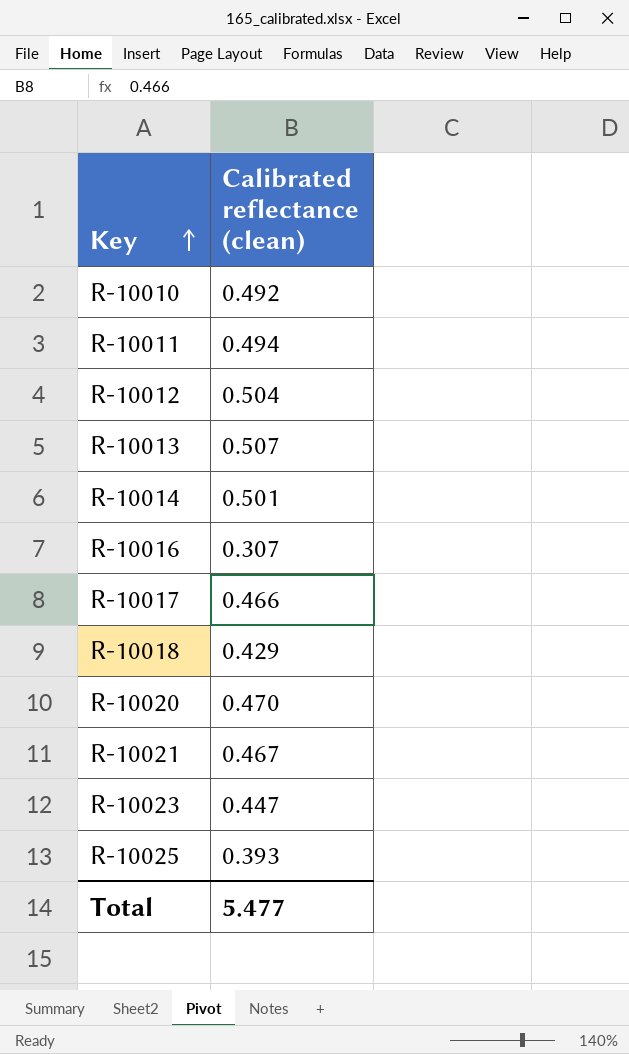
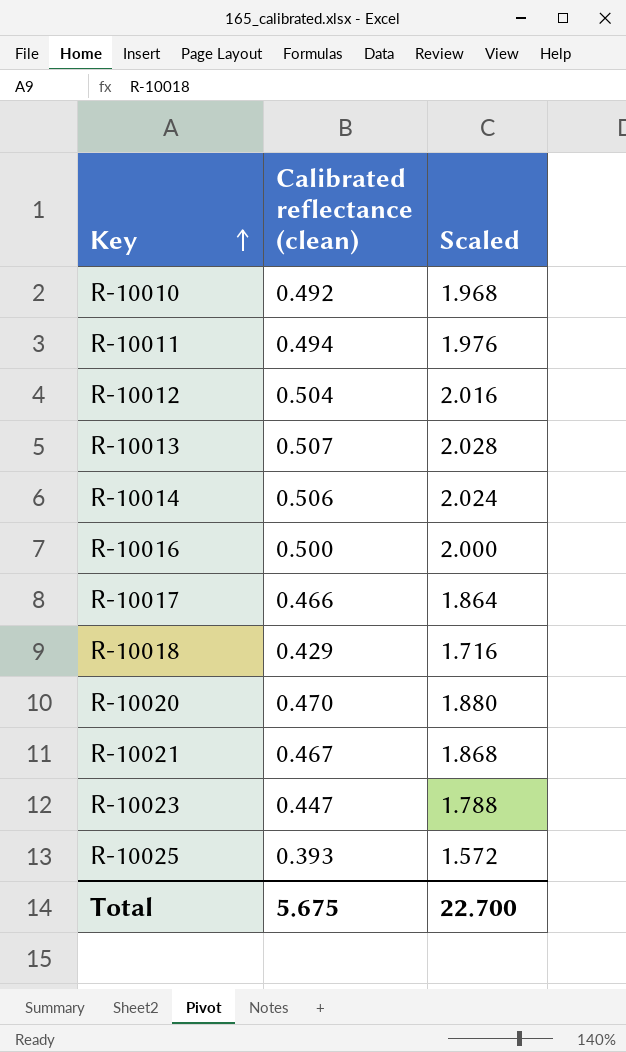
column Scaled | formula: none -> [Calibrated reflectance (clean)] * 4
R-10014 | Calibrated reflectance (clean): 0.501 -> 0.506
R-10016 | Calibrated reflectance (clean): 0.307 -> 0.500
Total | Calibrated reflectance (clean): 5.477 -> 5.675

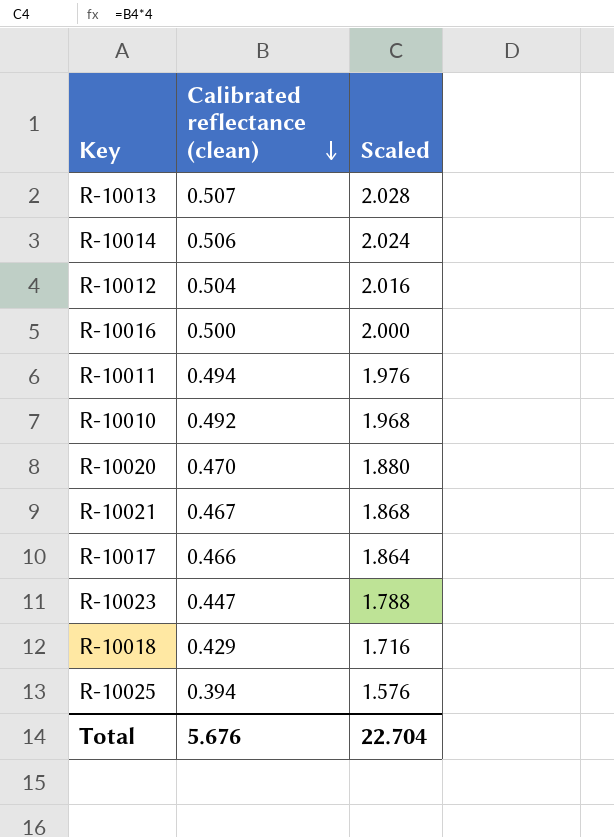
row order: Key ascending -> Calibrated reflectance (clean) descending
R-10025 | Calibrated reflectance (clean): 0.393 -> 0.394
R-10025 | Scaled: 1.572 -> 1.576
Total | Calibrated reflectance (clean): 5.675 -> 5.676
Total | Scaled: 22.700 -> 22.704

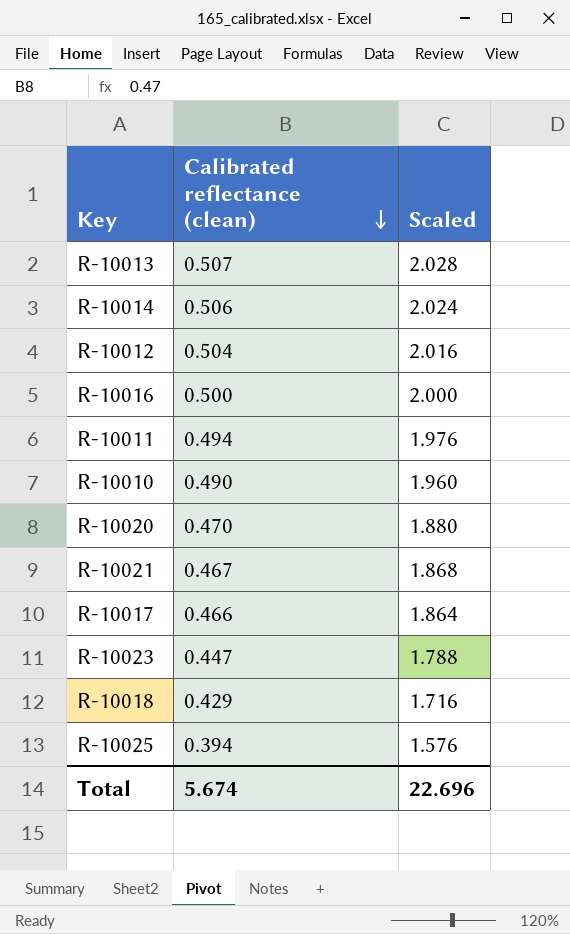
R-10010 | Calibrated reflectance (clean): 0.492 -> 0.490
R-10010 | Scaled: 1.968 -> 1.960
Total | Calibrated reflectance (clean): 5.676 -> 5.674
Total | Scaled: 22.704 -> 22.696

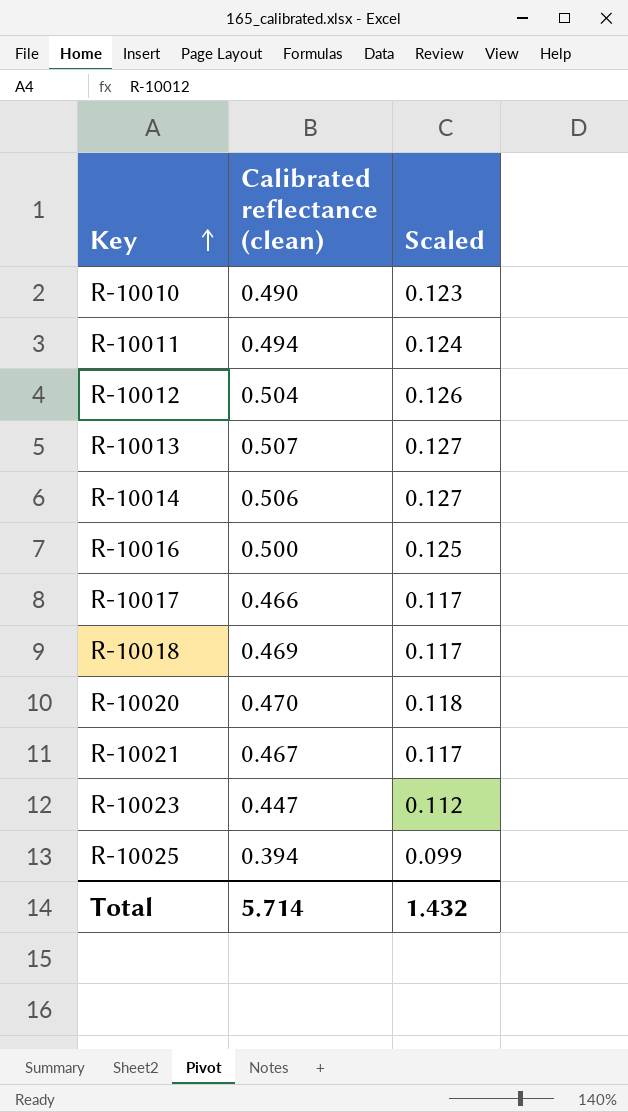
row order: Calibrated reflectance (clean) descending -> Key ascending
column Scaled | formula: [Calibrated reflectance (clean)] * 4 -> [Calibrated reflectance (clean)] * 0.25
R-10018 | Calibrated reflectance (clean): 0.429 -> 0.469
Total | Calibrated reflectance (clean): 5.674 -> 5.714
Total | Scaled: 22.696 -> 1.432

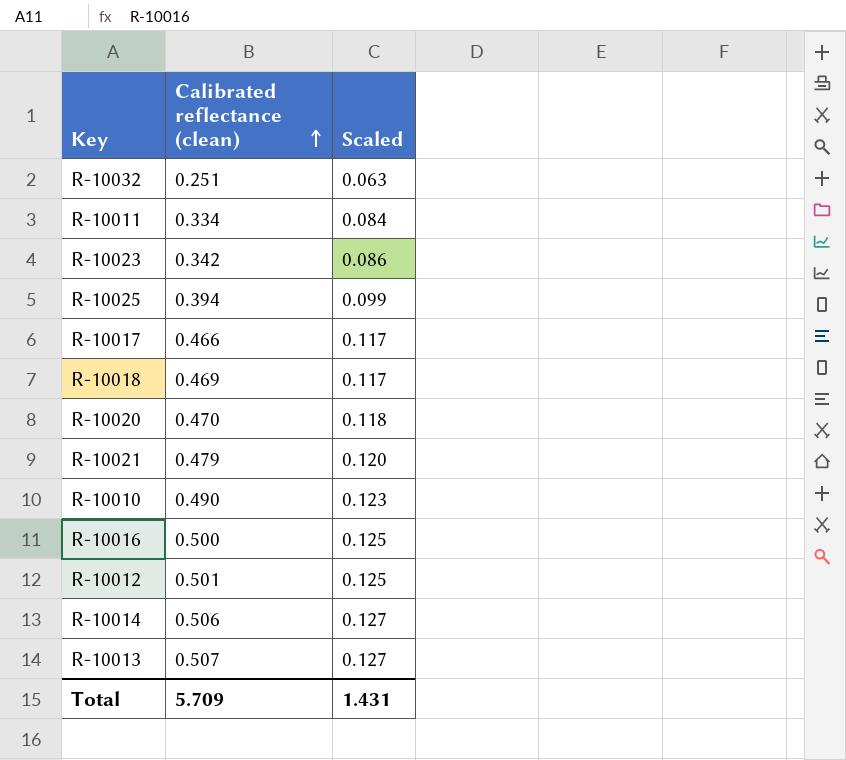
row order: Key ascending -> Calibrated reflectance (clean) ascending
row R-10032: none -> 0.251 | 0.063
R-10011 | Calibrated reflectance (clean): 0.494 -> 0.334
R-10011 | Scaled: 0.124 -> 0.084
R-10023 | Calibrated reflectance (clean): 0.447 -> 0.342
R-10023 | Scaled: 0.112 -> 0.086
R-10021 | Calibrated reflectance (clean): 0.467 -> 0.479
R-10021 | Scaled: 0.117 -> 0.120
R-10012 | Calibrated reflectance (clean): 0.504 -> 0.501
R-10012 | Scaled: 0.126 -> 0.125
Total | Calibrated reflectance (clean): 5.714 -> 5.709
Total | Scaled: 1.432 -> 1.431

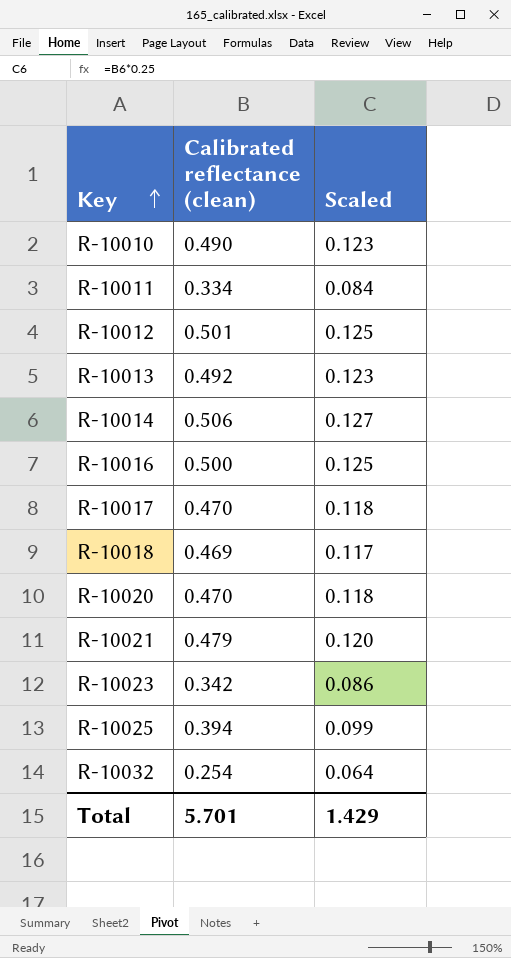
row order: Calibrated reflectance (clean) ascending -> Key ascending
R-10013 | Calibrated reflectance (clean): 0.507 -> 0.492
R-10013 | Scaled: 0.127 -> 0.123
R-10017 | Calibrated reflectance (clean): 0.466 -> 0.470
R-10017 | Scaled: 0.117 -> 0.118
R-10032 | Calibrated reflectance (clean): 0.251 -> 0.254
R-10032 | Scaled: 0.063 -> 0.064
Total | Calibrated reflectance (clean): 5.709 -> 5.701
Total | Scaled: 1.431 -> 1.429

